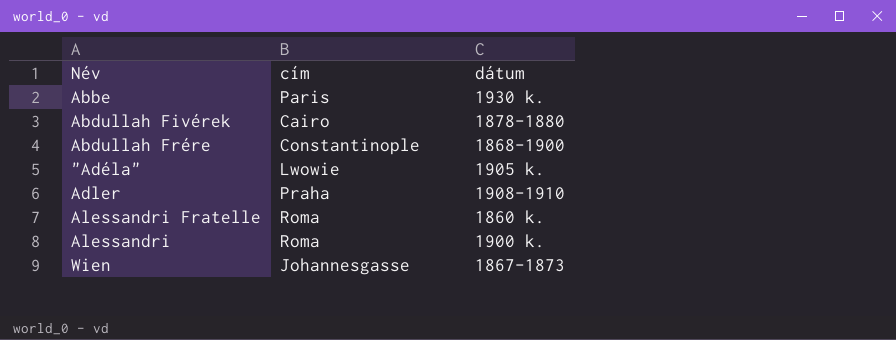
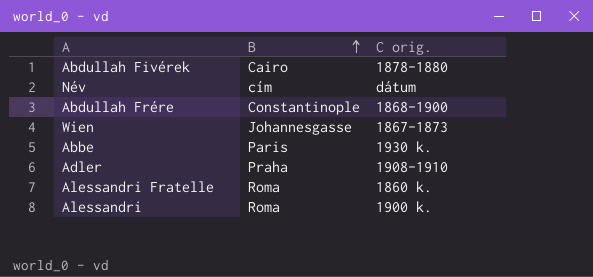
row order: none -> B ascending
column name: C -> C orig.
row "Adéla": Lwowie | 1905 k. -> none

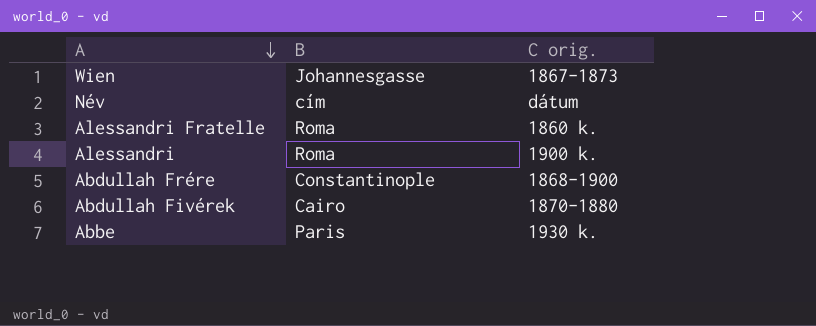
row order: B ascending -> A descending
row Adler: Praha | 1908-1910 -> none
Abdullah Fivérek | C orig.: 1878-1880 -> 1870-1880

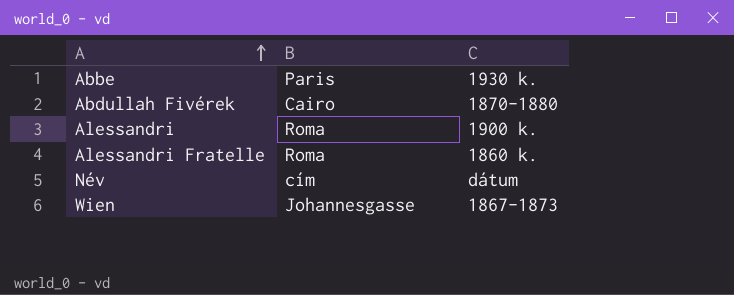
row order: A descending -> A ascending
column name: C orig. -> C
row Abdullah Frére: Constantinople | 1868-1900 -> none

